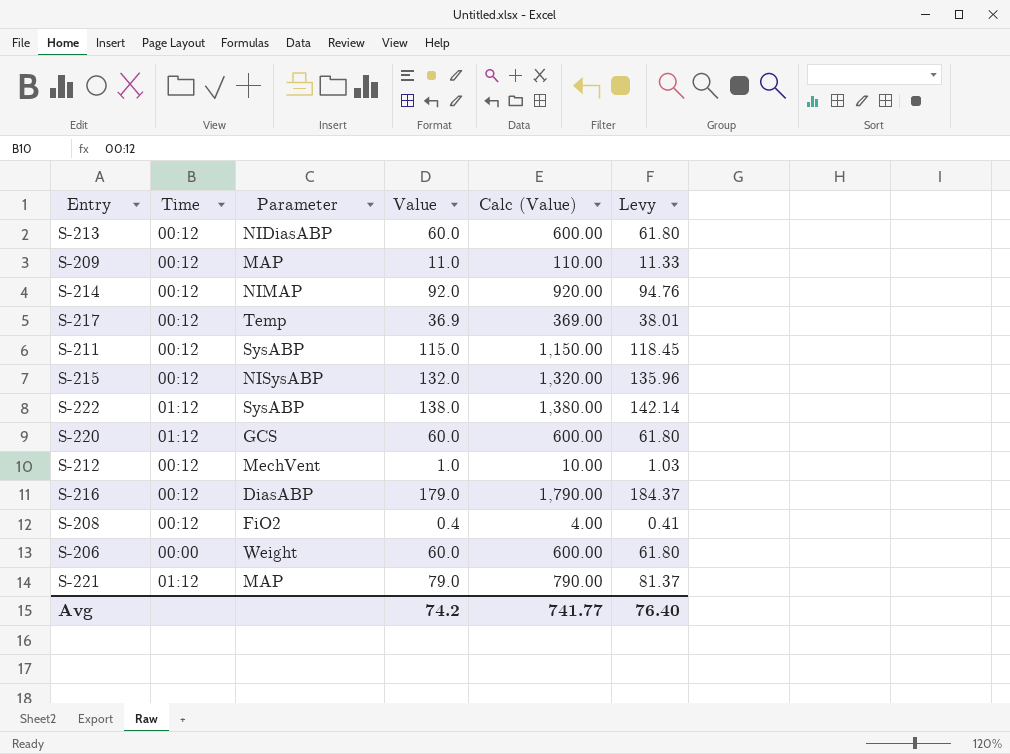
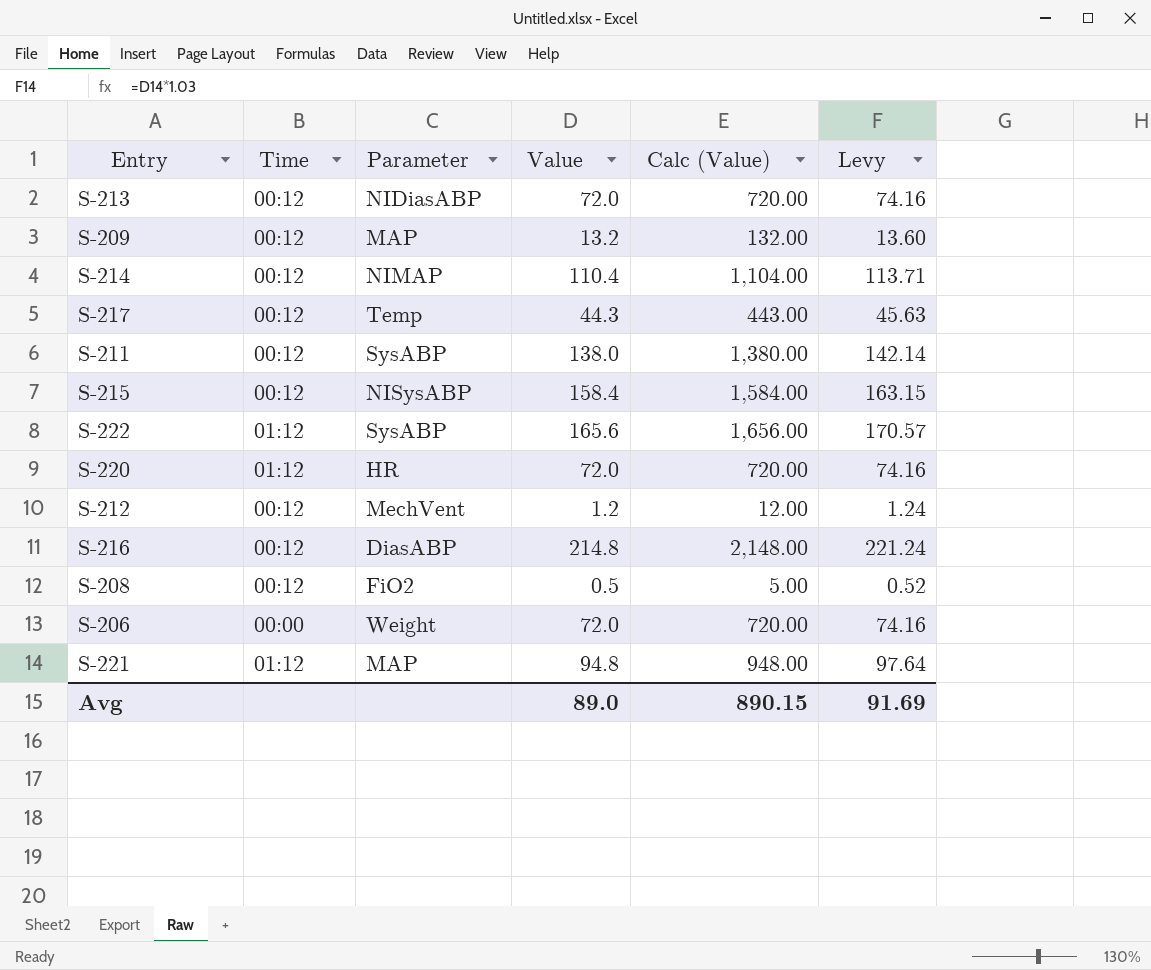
S-213 | Value: 60.0 -> 72.0
S-213 | Calc (Value): 600.00 -> 720.00
S-213 | Levy: 61.80 -> 74.16
S-209 | Value: 11.0 -> 13.2
S-209 | Calc (Value): 110.00 -> 132.00
S-209 | Levy: 11.33 -> 13.60
S-214 | Value: 92.0 -> 110.4
S-214 | Calc (Value): 920.00 -> 1,104.00
S-214 | Levy: 94.76 -> 113.71
S-217 | Value: 36.9 -> 44.3
S-217 | Calc (Value): 369.00 -> 443.00
S-217 | Levy: 38.01 -> 45.63
S-211 | Value: 115.0 -> 138.0
S-211 | Calc (Value): 1,150.00 -> 1,380.00
S-211 | Levy: 118.45 -> 142.14
S-215 | Value: 132.0 -> 158.4
S-215 | Calc (Value): 1,320.00 -> 1,584.00
S-215 | Levy: 135.96 -> 163.15
S-222 | Value: 138.0 -> 165.6
S-222 | Calc (Value): 1,380.00 -> 1,656.00
S-222 | Levy: 142.14 -> 170.57
S-220 | Parameter: GCS -> HR
S-220 | Value: 60.0 -> 72.0
S-220 | Calc (Value): 600.00 -> 720.00
S-220 | Levy: 61.80 -> 74.16
S-212 | Value: 1.0 -> 1.2
S-212 | Calc (Value): 10.00 -> 12.00
S-212 | Levy: 1.03 -> 1.24
S-216 | Value: 179.0 -> 214.8
S-216 | Calc (Value): 1,790.00 -> 2,148.00
S-216 | Levy: 184.37 -> 221.24
S-208 | Value: 0.4 -> 0.5
S-208 | Calc (Value): 4.00 -> 5.00
S-208 | Levy: 0.41 -> 0.52
S-206 | Value: 60.0 -> 72.0
S-206 | Calc (Value): 600.00 -> 720.00
S-206 | Levy: 61.80 -> 74.16
S-221 | Value: 79.0 -> 94.8
S-221 | Calc (Value): 790.00 -> 948.00
S-221 | Levy: 81.37 -> 97.64
Avg | Value: 74.2 -> 89.0
Avg | Calc (Value): 741.77 -> 890.15
Avg | Levy: 76.40 -> 91.69

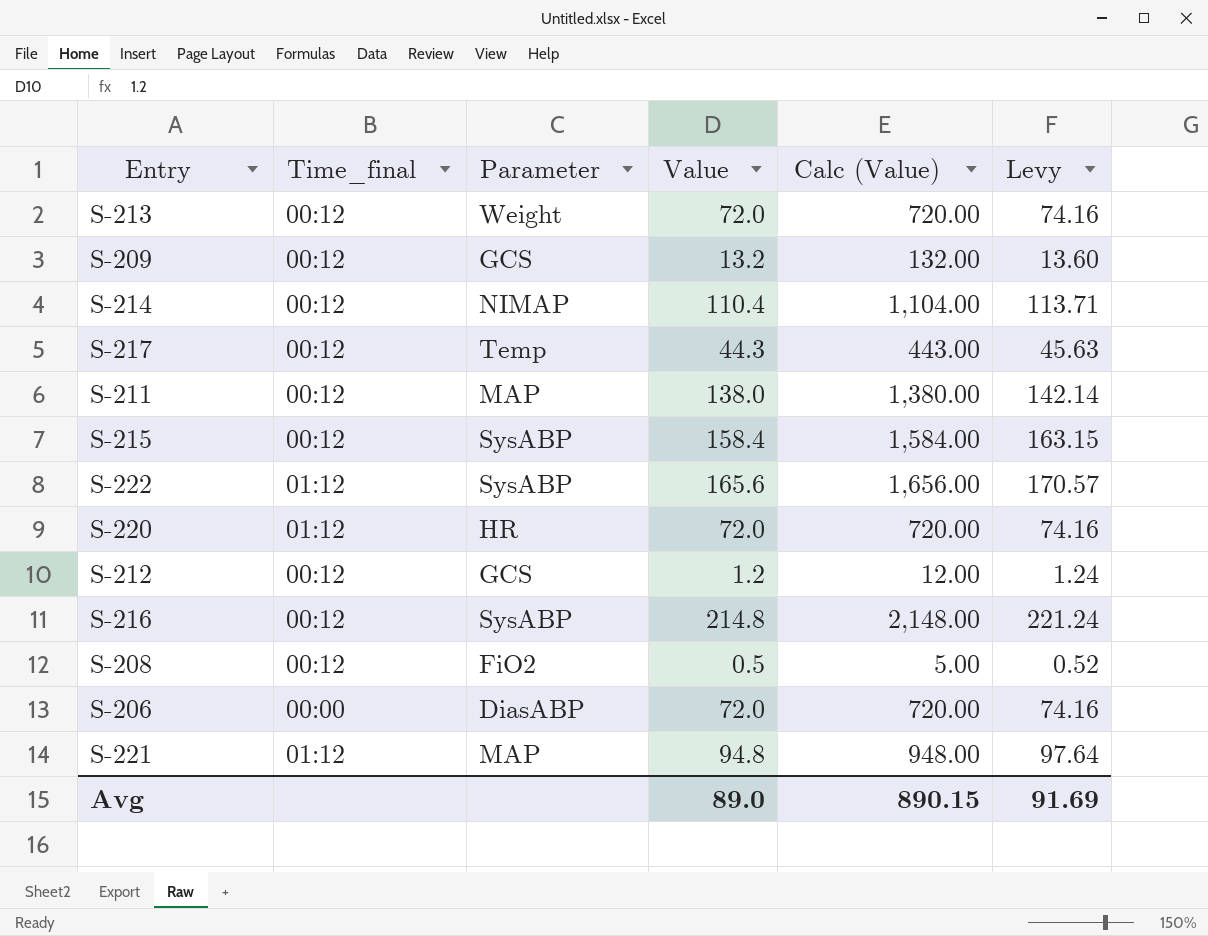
column name: Time -> Time_final
S-213 | Parameter: NIDiasABP -> Weight
S-209 | Parameter: MAP -> GCS
S-211 | Parameter: SysABP -> MAP
S-215 | Parameter: NISysABP -> SysABP
S-212 | Parameter: MechVent -> GCS
S-216 | Parameter: DiasABP -> SysABP
S-206 | Parameter: Weight -> DiasABP

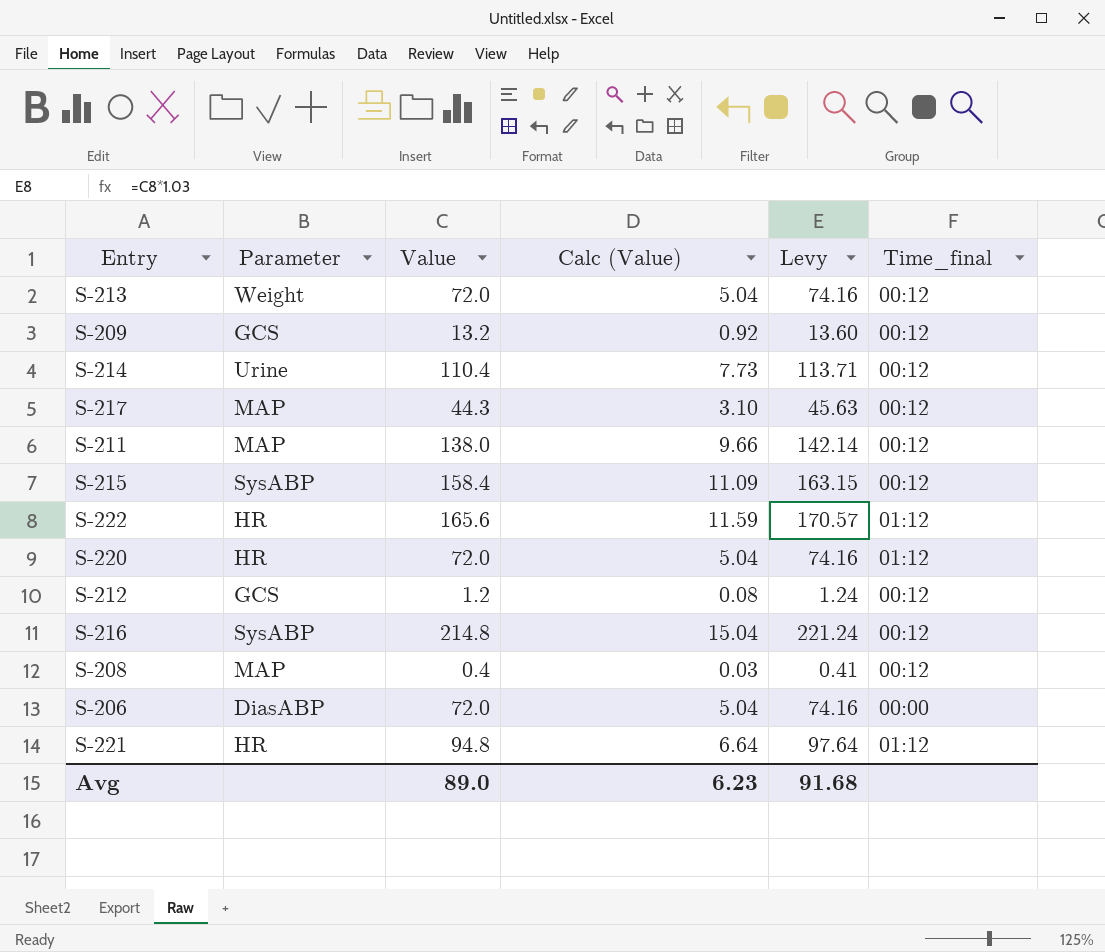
column Calc (Value) | formula: [Value] * 10 -> [Value] * 0.07
column Time_final | position: 2 -> 6
S-214 | Parameter: NIMAP -> Urine
S-217 | Parameter: Temp -> MAP
S-222 | Parameter: SysABP -> HR
S-208 | Parameter: FiO2 -> MAP
S-208 | Value: 0.5 -> 0.4
S-208 | Levy: 0.52 -> 0.41
S-221 | Parameter: MAP -> HR
Avg | Calc (Value): 890.15 -> 6.23
Avg | Levy: 91.69 -> 91.68

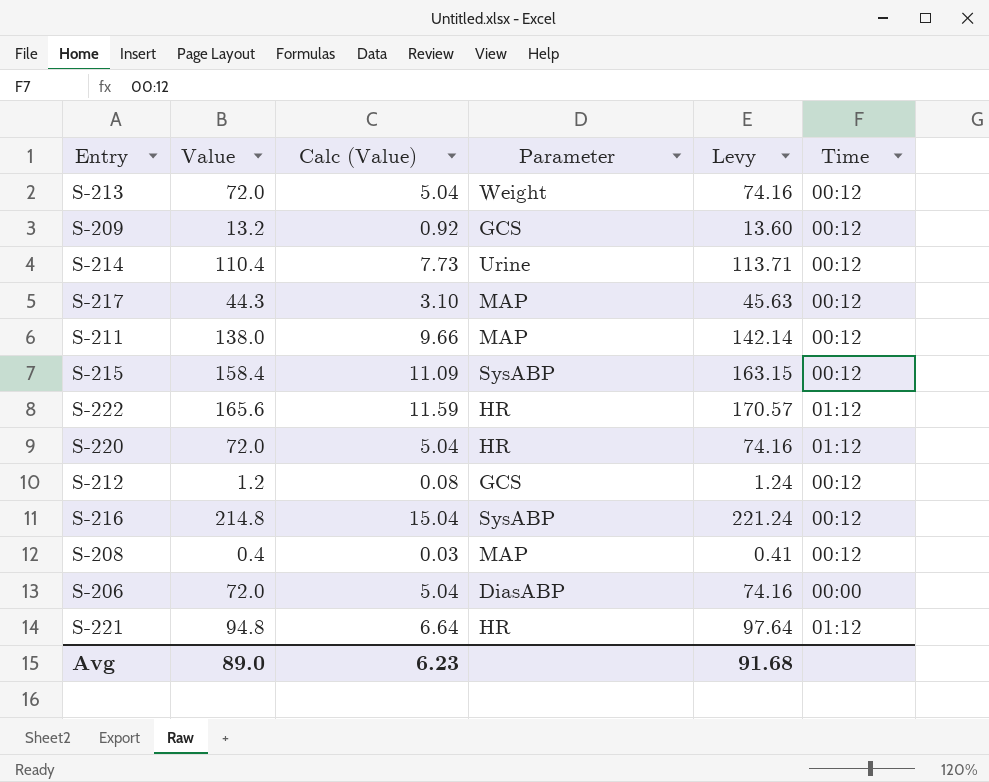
column Parameter | position: 2 -> 4
column name: Time_final -> Time

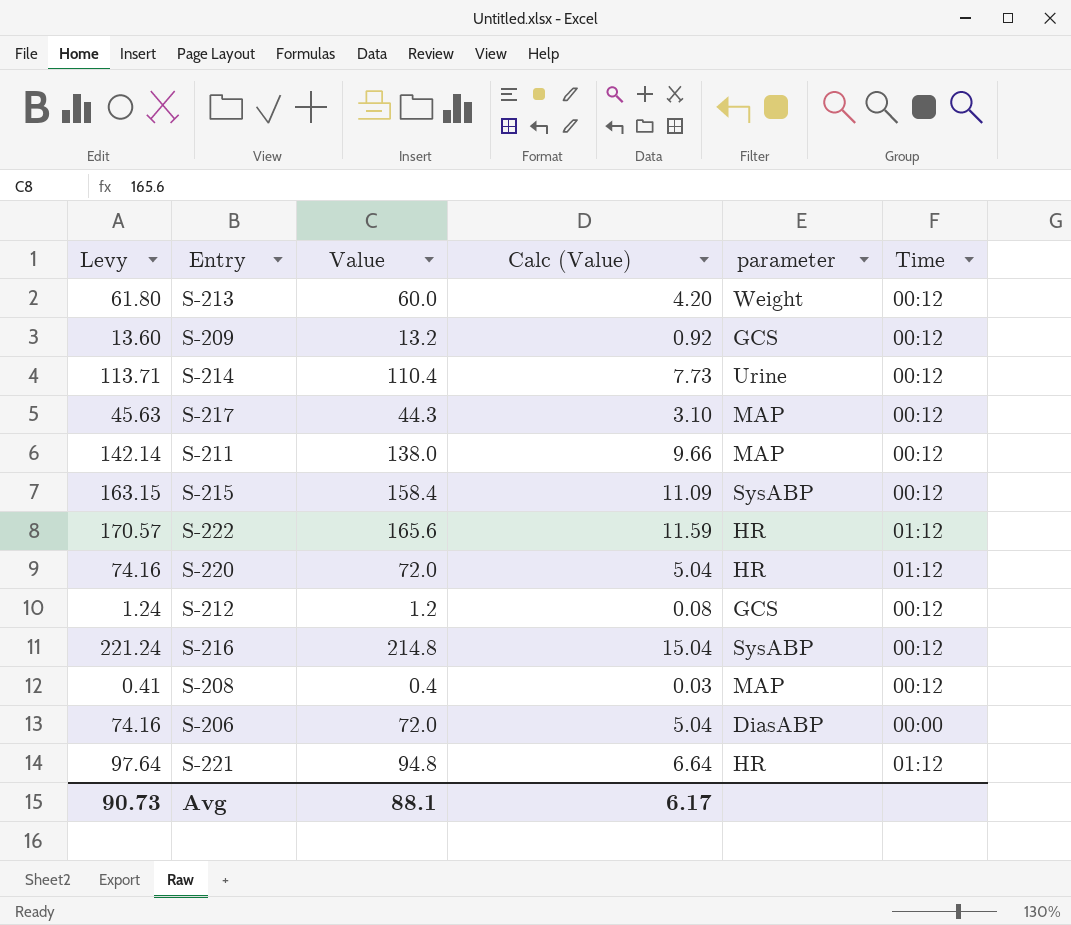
column Levy | position: 5 -> 1
column name: Parameter -> parameter
S-213 | Levy: 74.16 -> 61.80
S-213 | Value: 72.0 -> 60.0
S-213 | Calc (Value): 5.04 -> 4.20
Avg | Levy: 91.68 -> 90.73
Avg | Value: 89.0 -> 88.1
Avg | Calc (Value): 6.23 -> 6.17

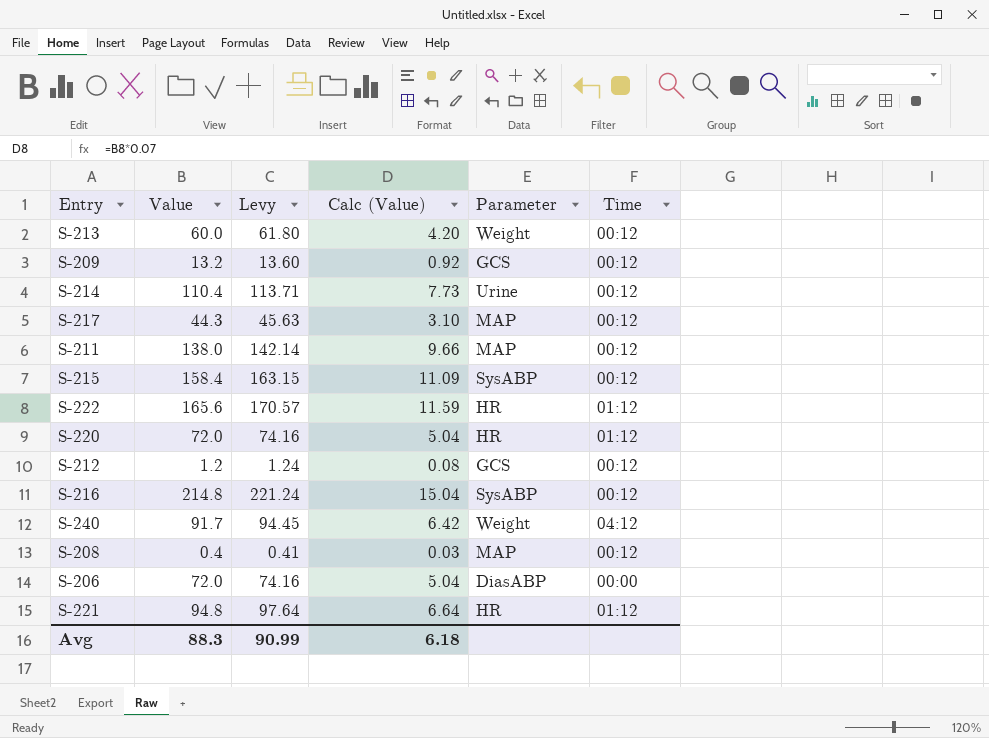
column Levy | position: 1 -> 3
column name: parameter -> Parameter
row S-240: none -> 91.7 | 94.45 | 6.42 | Weight | 04:12
Avg | Value: 88.1 -> 88.3
Avg | Levy: 90.73 -> 90.99
Avg | Calc (Value): 6.17 -> 6.18

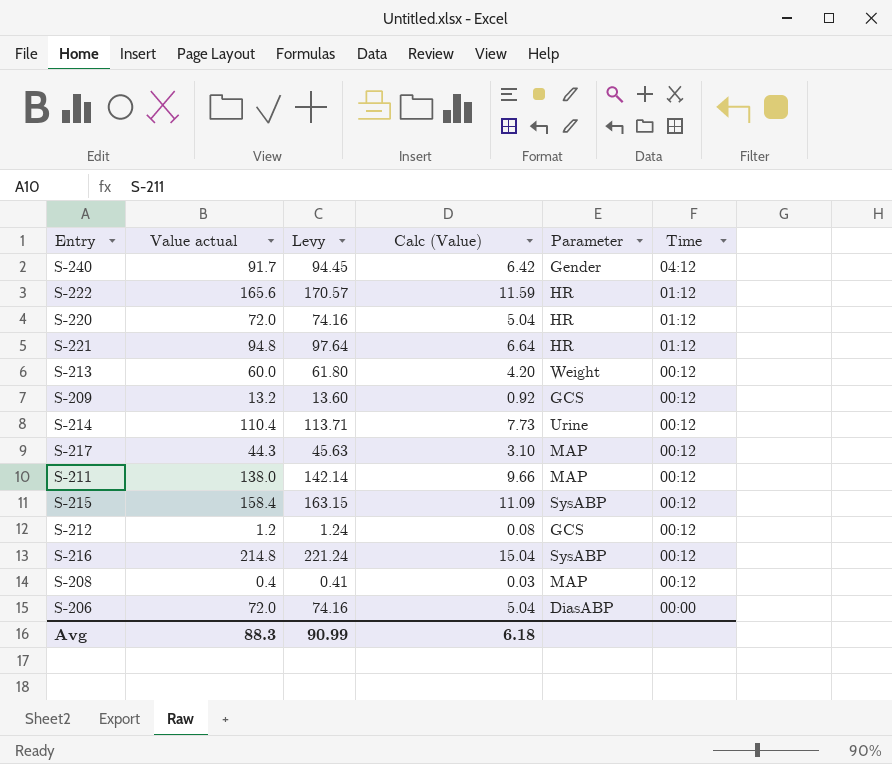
row order: none -> Time descending
column name: Value -> Value actual
S-240 | Parameter: Weight -> Gender

